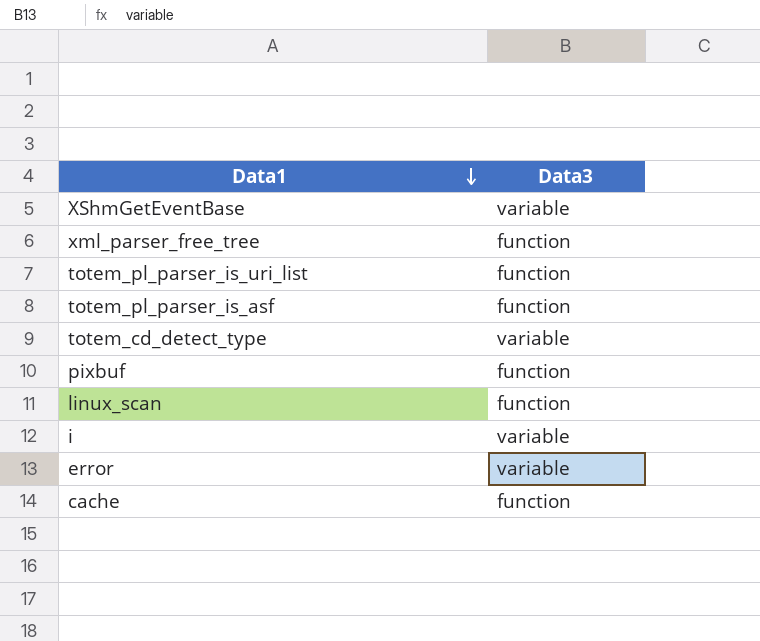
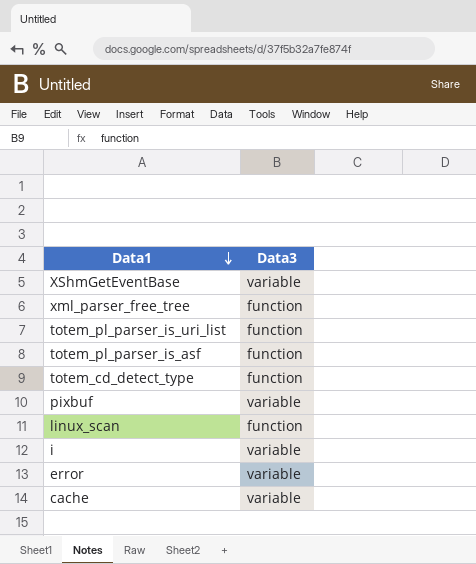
totem_cd_detect_type | Data3: variable -> function
pixbuf | Data3: function -> variable
cache | Data3: function -> variable

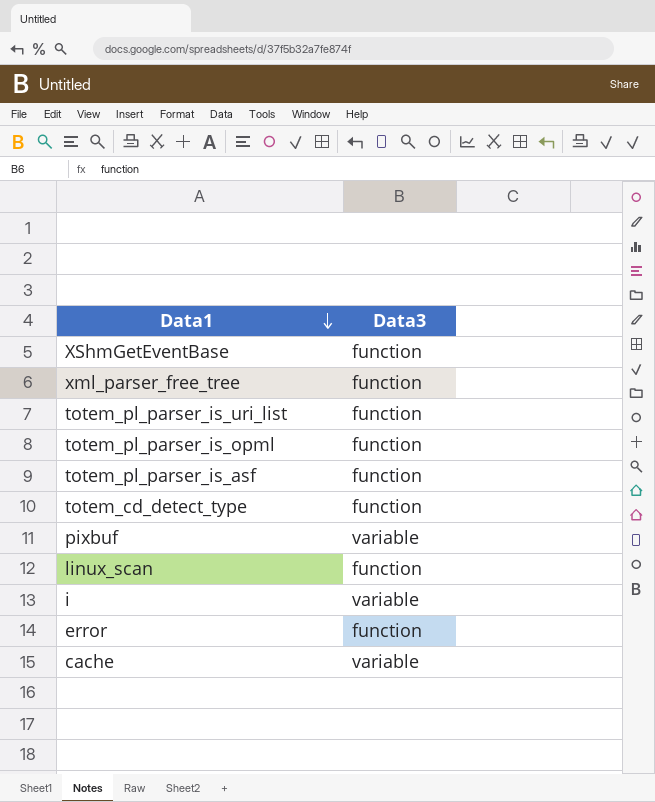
XShmGetEventBase | Data3: variable -> function
row totem_pl_parser_is_opml: none -> function
error | Data3: variable -> function

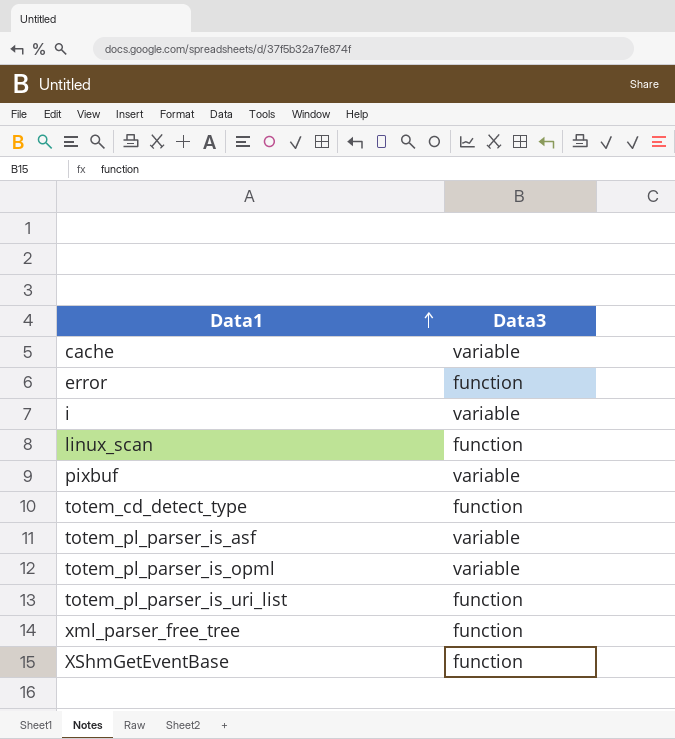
row order: Data1 descending -> Data1 ascending
totem_pl_parser_is_asf | Data3: function -> variable
totem_pl_parser_is_opml | Data3: function -> variable

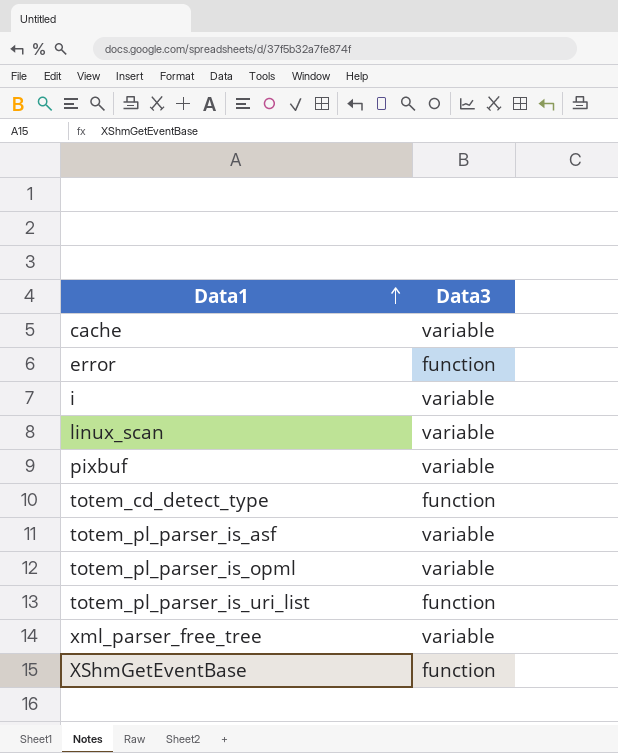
linux_scan | Data3: function -> variable
xml_parser_free_tree | Data3: function -> variable

